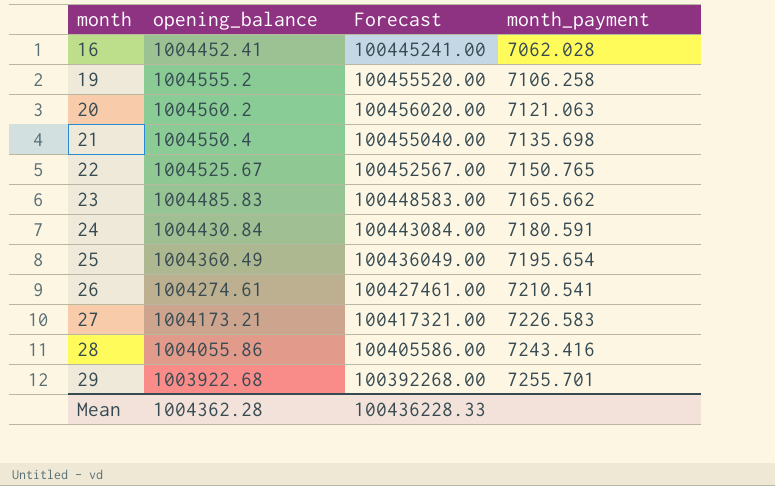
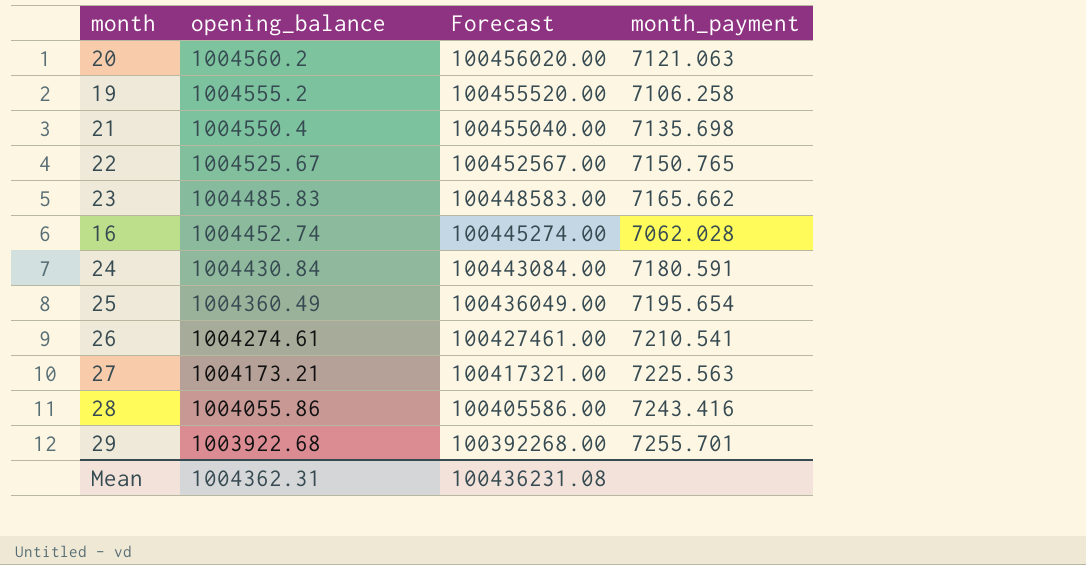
row order: month ascending -> opening_balance descending
16 | opening_balance: 1004452.41 -> 1004452.74
16 | Forecast: 100445241.00 -> 100445274.00
27 | month_payment: 7226.583 -> 7225.563
Mean | opening_balance: 1004362.28 -> 1004362.31
Mean | Forecast: 100436228.33 -> 100436231.08

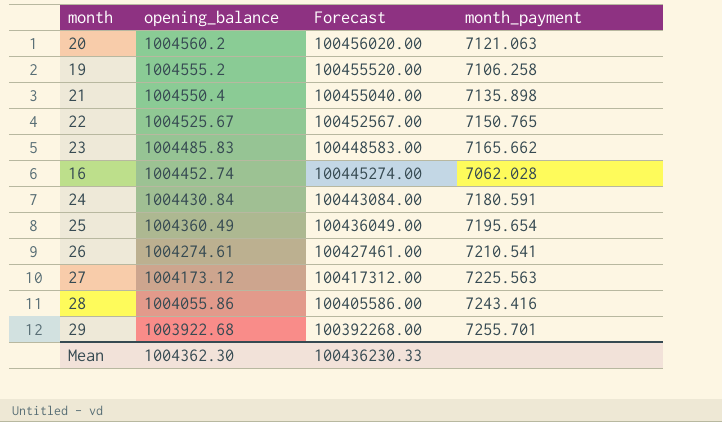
21 | month_payment: 7135.698 -> 7135.898
27 | opening_balance: 1004173.21 -> 1004173.12
27 | Forecast: 100417321.00 -> 100417312.00
Mean | opening_balance: 1004362.31 -> 1004362.30
Mean | Forecast: 100436231.08 -> 100436230.33

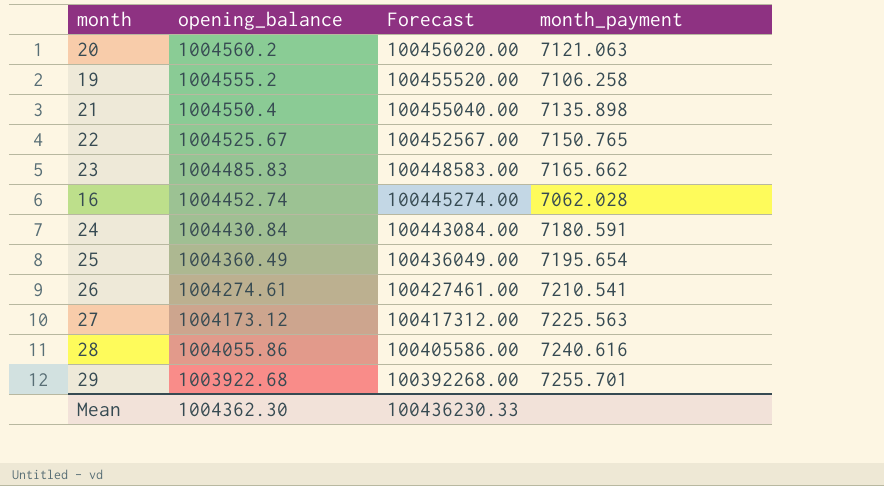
28 | month_payment: 7243.416 -> 7240.616

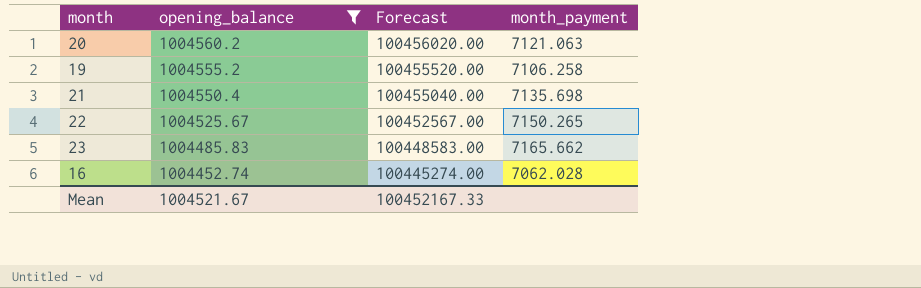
filter: none -> opening_balance >= 1004452.74
21 | month_payment: 7135.898 -> 7135.698
22 | month_payment: 7150.765 -> 7150.265
Mean | opening_balance: 1004362.30 -> 1004521.67
Mean | Forecast: 100436230.33 -> 100452167.33

